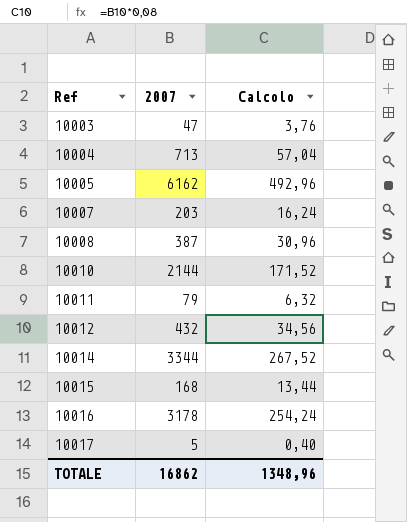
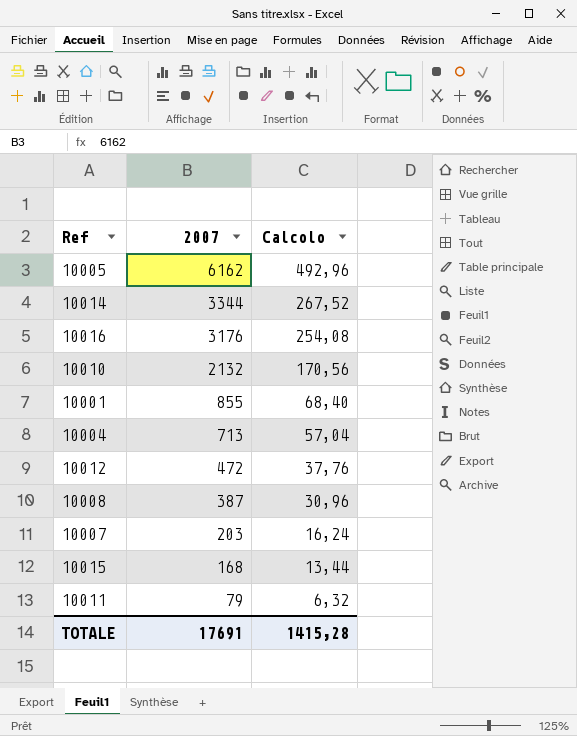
row order: Ref ascending -> 2007 descending
row 10003: 47 | 3,76 -> none
row 10017: 5 | 0,40 -> none
10016 | 2007: 3178 -> 3176
10016 | Calcolo: 254,24 -> 254,08
10010 | 2007: 2144 -> 2132
10010 | Calcolo: 171,52 -> 170,56
row 10001: none -> 855 | 68,40
10012 | 2007: 432 -> 472
10012 | Calcolo: 34,56 -> 37,76
TOTALE | 2007: 16862 -> 17691
TOTALE | Calcolo: 1348,96 -> 1415,28

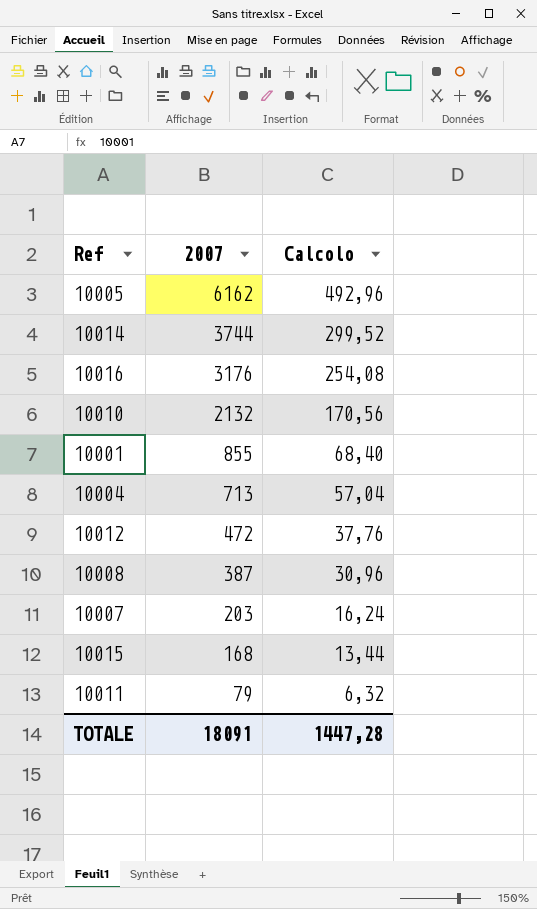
10014 | 2007: 3344 -> 3744
10014 | Calcolo: 267,52 -> 299,52
TOTALE | 2007: 17691 -> 18091
TOTALE | Calcolo: 1415,28 -> 1447,28

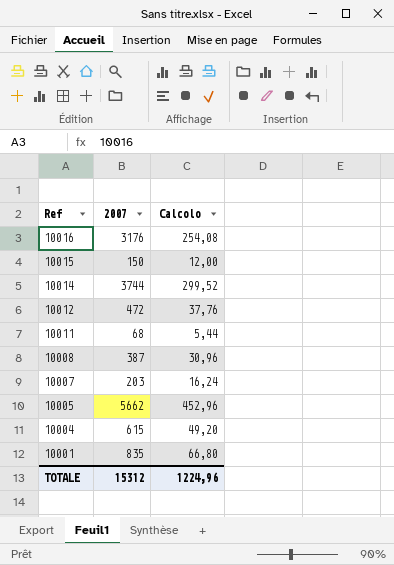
row order: 2007 descending -> Ref descending
row 10010: 2132 | 170,56 -> none
10015 | 2007: 168 -> 150
10015 | Calcolo: 13,44 -> 12,00
10011 | 2007: 79 -> 68
10011 | Calcolo: 6,32 -> 5,44
10005 | 2007: 6162 -> 5662
10005 | Calcolo: 492,96 -> 452,96
10004 | 2007: 713 -> 615
10004 | Calcolo: 57,04 -> 49,20
10001 | 2007: 855 -> 835
10001 | Calcolo: 68,40 -> 66,80
TOTALE | 2007: 18091 -> 15312
TOTALE | Calcolo: 1447,28 -> 1224,96

